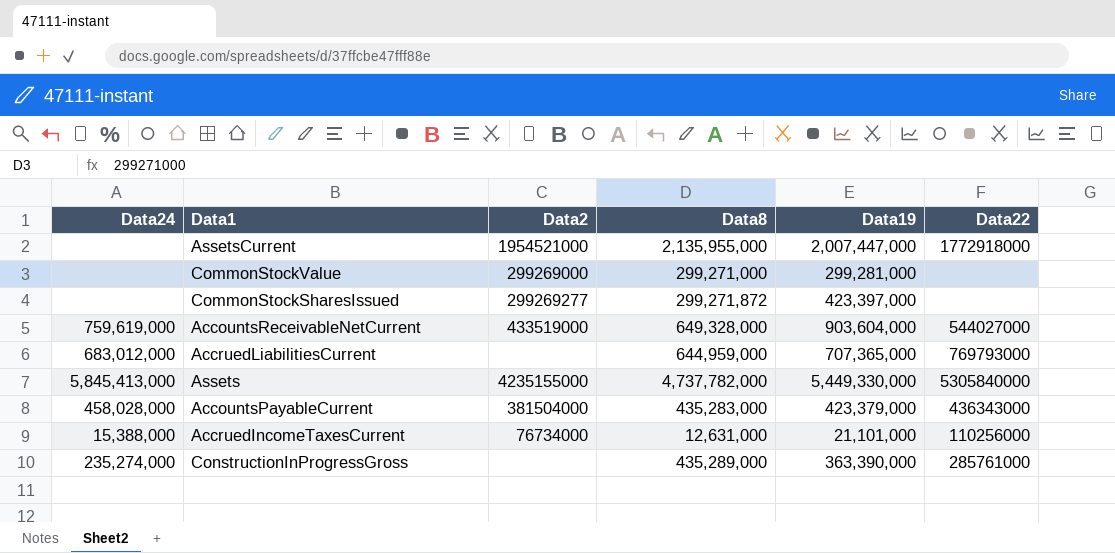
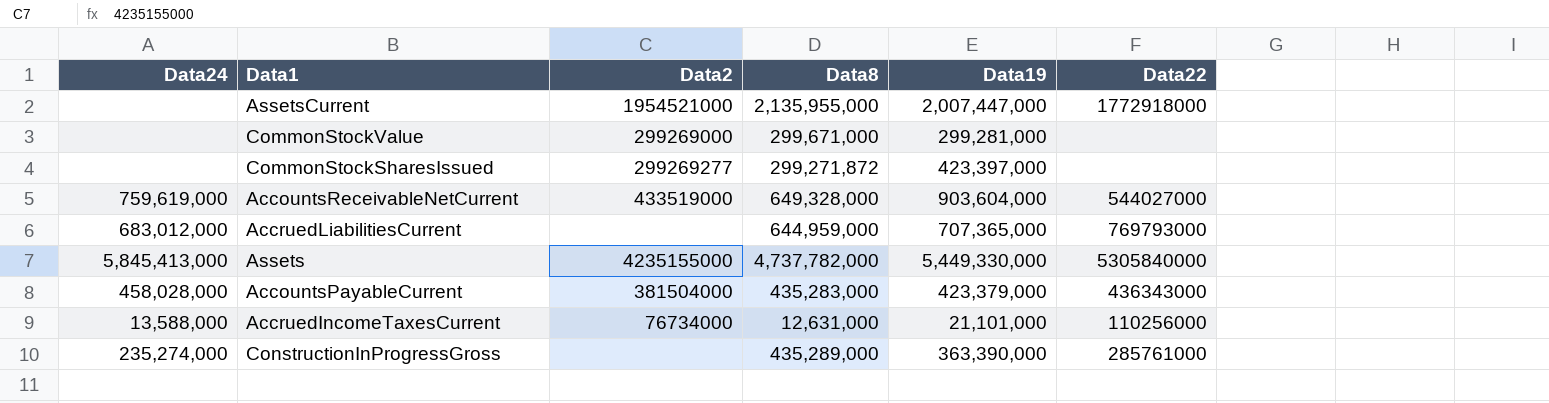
CommonStockValue | Data8: 299,271,000 -> 299,671,000
AccruedIncomeTaxesCurrent | Data24: 15,388,000 -> 13,588,000

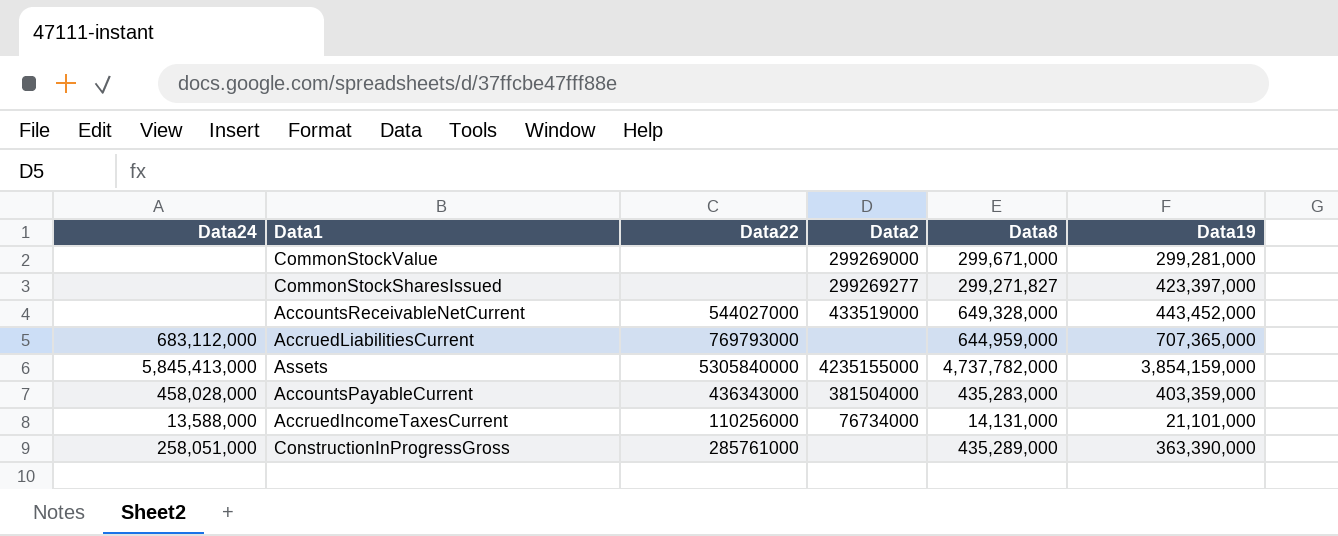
column Data22 | position: 6 -> 3
row AssetsCurrent: none | 1954521000 | 2,135,955,000 | 2,007,447,000 | 1772918000 -> none
CommonStockSharesIssued | Data8: 299,271,872 -> 299,271,827
AccountsReceivableNetCurrent | Data24: 759,619,000 -> none
AccountsReceivableNetCurrent | Data19: 903,604,000 -> 443,452,000
AccruedLiabilitiesCurrent | Data24: 683,012,000 -> 683,112,000
Assets | Data19: 5,449,330,000 -> 3,854,159,000
AccountsPayableCurrent | Data19: 423,379,000 -> 403,359,000
AccruedIncomeTaxesCurrent | Data8: 12,631,000 -> 14,131,000
ConstructionInProgressGross | Data24: 235,274,000 -> 258,051,000

